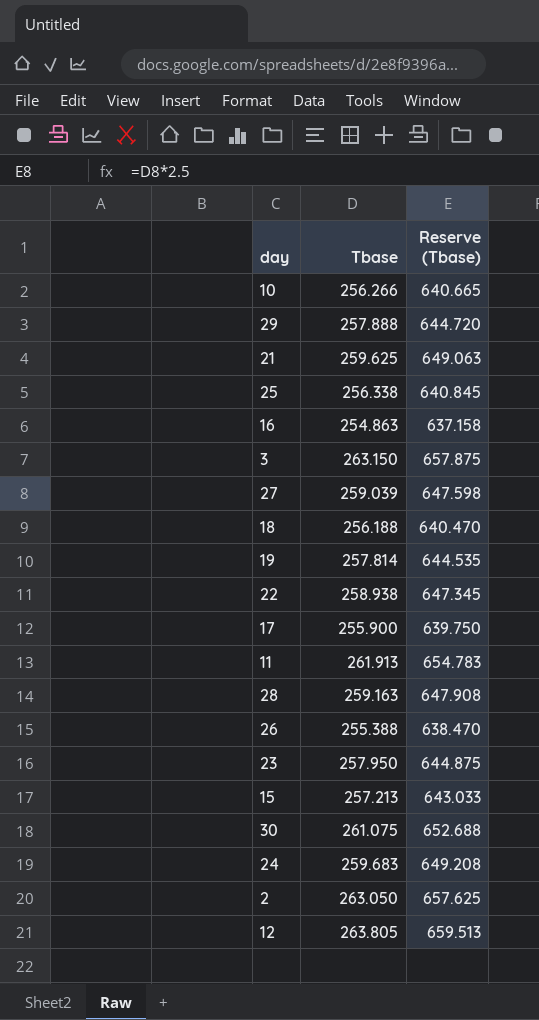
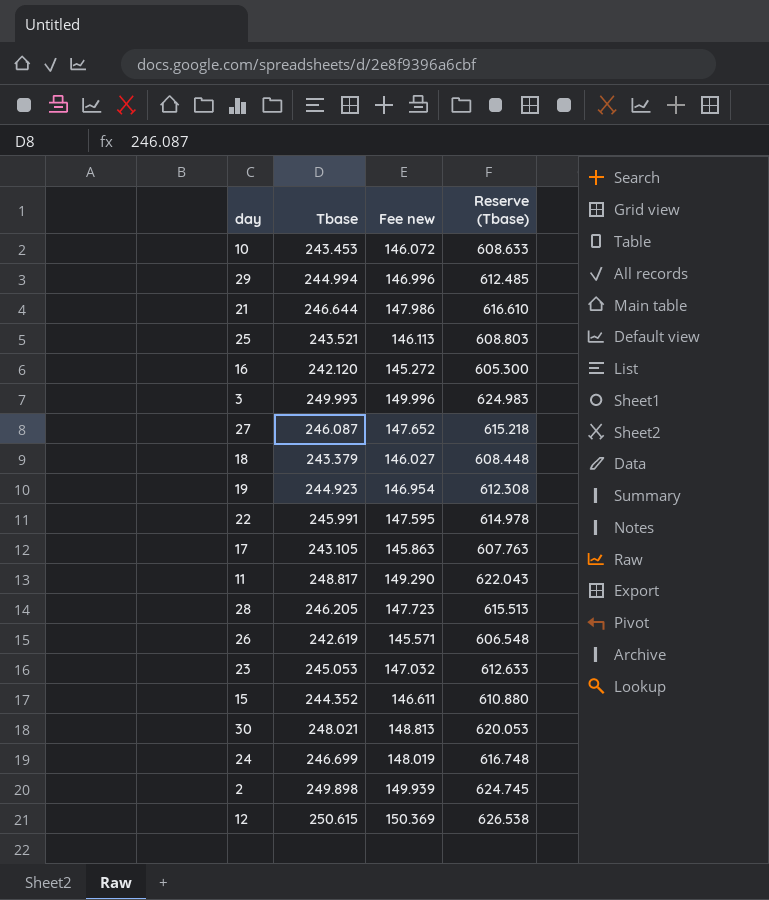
column Fee new | formula: none -> [Tbase] * 0.6
10 | Tbase: 256.266 -> 243.453
10 | Reserve (Tbase): 640.665 -> 608.633
29 | Tbase: 257.888 -> 244.994
29 | Reserve (Tbase): 644.720 -> 612.485
21 | Tbase: 259.625 -> 246.644
21 | Reserve (Tbase): 649.063 -> 616.610
25 | Tbase: 256.338 -> 243.521
25 | Reserve (Tbase): 640.845 -> 608.803
16 | Tbase: 254.863 -> 242.120
16 | Reserve (Tbase): 637.158 -> 605.300
3 | Tbase: 263.150 -> 249.993
3 | Reserve (Tbase): 657.875 -> 624.983
27 | Tbase: 259.039 -> 246.087
27 | Reserve (Tbase): 647.598 -> 615.218
18 | Tbase: 256.188 -> 243.379
18 | Reserve (Tbase): 640.470 -> 608.448
19 | Tbase: 257.814 -> 244.923
19 | Reserve (Tbase): 644.535 -> 612.308
22 | Tbase: 258.938 -> 245.991
22 | Reserve (Tbase): 647.345 -> 614.978
17 | Tbase: 255.900 -> 243.105
17 | Reserve (Tbase): 639.750 -> 607.763
11 | Tbase: 261.913 -> 248.817
11 | Reserve (Tbase): 654.783 -> 622.043
28 | Tbase: 259.163 -> 246.205
28 | Reserve (Tbase): 647.908 -> 615.513
26 | Tbase: 255.388 -> 242.619
26 | Reserve (Tbase): 638.470 -> 606.548
23 | Tbase: 257.950 -> 245.053
23 | Reserve (Tbase): 644.875 -> 612.633
15 | Tbase: 257.213 -> 244.352
15 | Reserve (Tbase): 643.033 -> 610.880
30 | Tbase: 261.075 -> 248.021
30 | Reserve (Tbase): 652.688 -> 620.053
24 | Tbase: 259.683 -> 246.699
24 | Reserve (Tbase): 649.208 -> 616.748
2 | Tbase: 263.050 -> 249.898
2 | Reserve (Tbase): 657.625 -> 624.745
12 | Tbase: 263.805 -> 250.615
12 | Reserve (Tbase): 659.513 -> 626.538

